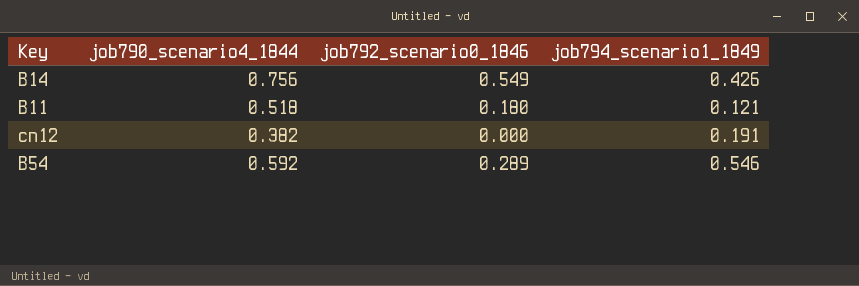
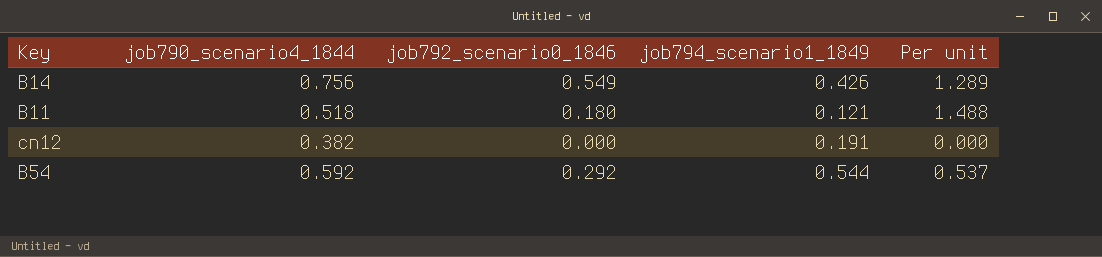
column Per unit | formula: none -> [job792_scenario0_1846] / [job794_scenario1_1849]
B54 | job792_scenario0_1846: 0.289 -> 0.292
B54 | job794_scenario1_1849: 0.546 -> 0.544

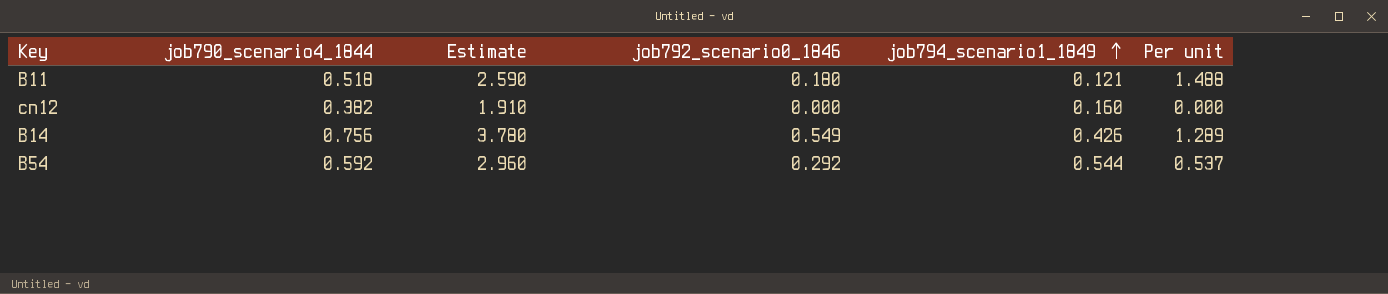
row order: none -> job794_scenario1_1849 ascending
column Estimate | formula: none -> [job790_scenario4_1844] * 5
cn12 | job794_scenario1_1849: 0.191 -> 0.160

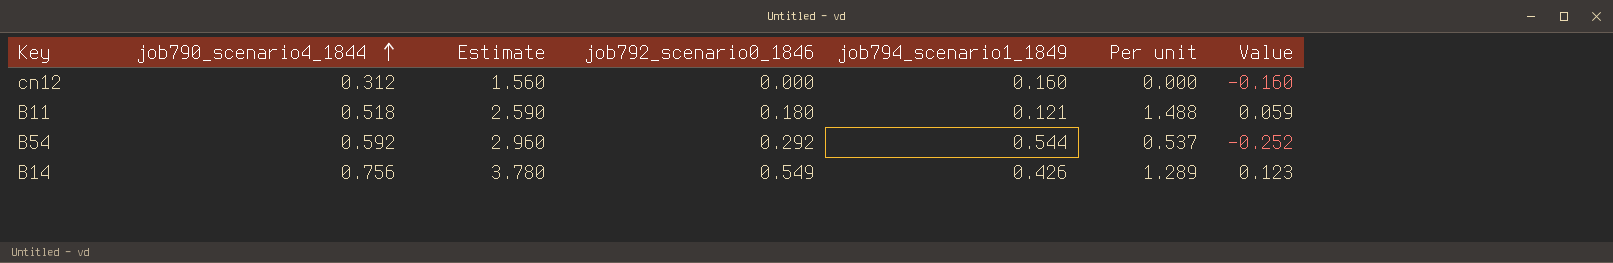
row order: job794_scenario1_1849 ascending -> job790_scenario4_1844 ascending
column Value | formula: none -> [job792_scenario0_1846] - [job794_scenario1_1849]
cn12 | job790_scenario4_1844: 0.382 -> 0.312
cn12 | Estimate: 1.910 -> 1.560

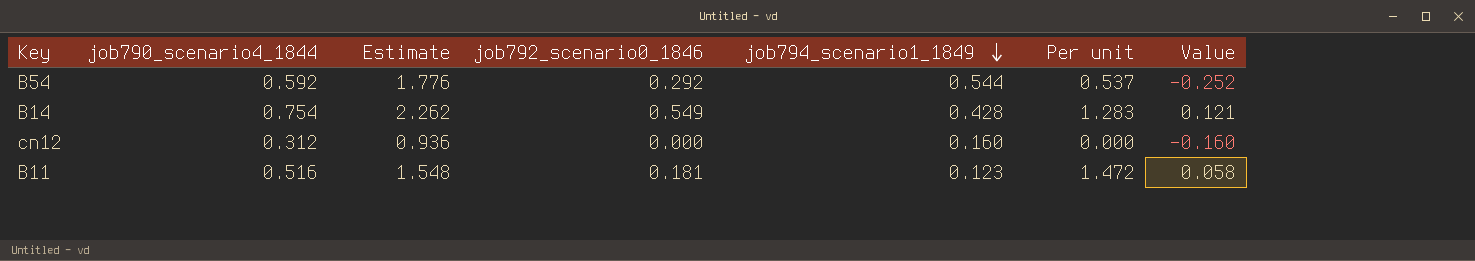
row order: job790_scenario4_1844 ascending -> job794_scenario1_1849 descending
column Estimate | formula: [job790_scenario4_1844] * 5 -> [job790_scenario4_1844] * 3
B14 | job790_scenario4_1844: 0.756 -> 0.754
B14 | job794_scenario1_1849: 0.426 -> 0.428
B14 | Per unit: 1.289 -> 1.283
B14 | Value: 0.123 -> 0.121
B11 | job790_scenario4_1844: 0.518 -> 0.516
B11 | job792_scenario0_1846: 0.180 -> 0.181
B11 | job794_scenario1_1849: 0.121 -> 0.123
B11 | Per unit: 1.488 -> 1.472
B11 | Value: 0.059 -> 0.058

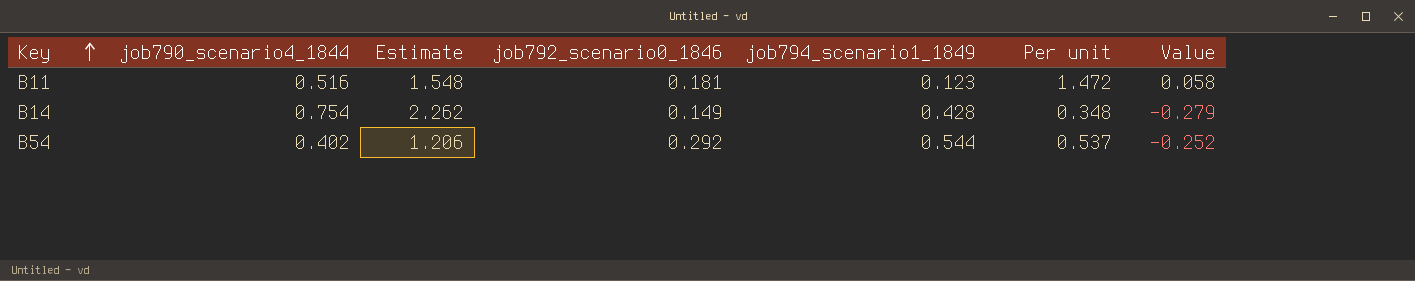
row order: job794_scenario1_1849 descending -> Key ascending
row cn12: 0.312 | 0.936 | 0.000 | 0.160 | 0.000 | -0.160 -> none
B14 | job792_scenario0_1846: 0.549 -> 0.149
B14 | Per unit: 1.283 -> 0.348
B14 | Value: 0.121 -> -0.279
B54 | job790_scenario4_1844: 0.592 -> 0.402
B54 | Estimate: 1.776 -> 1.206

